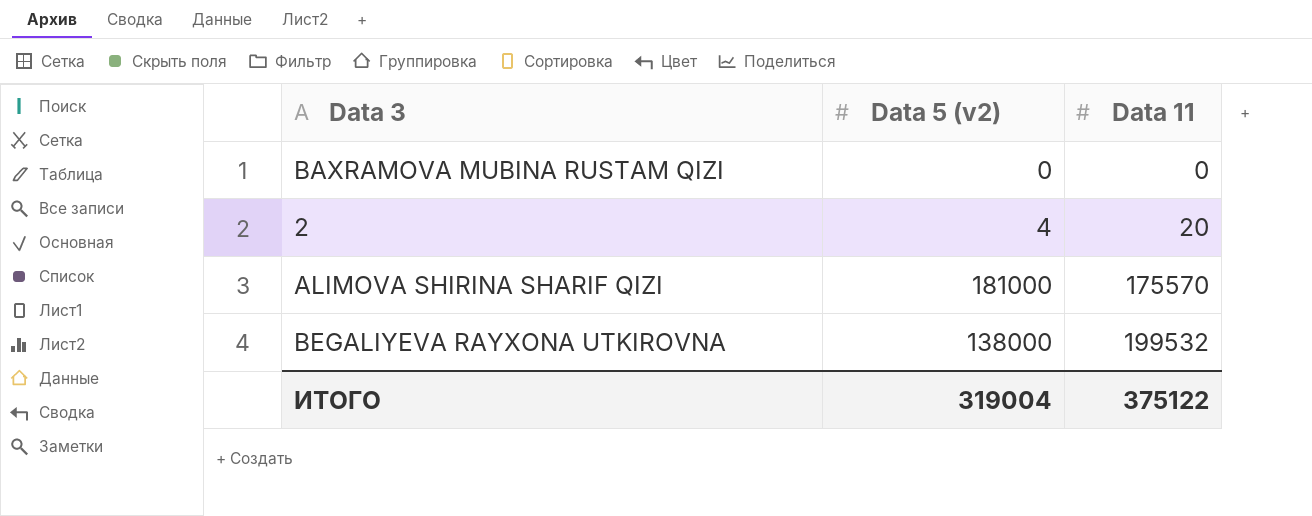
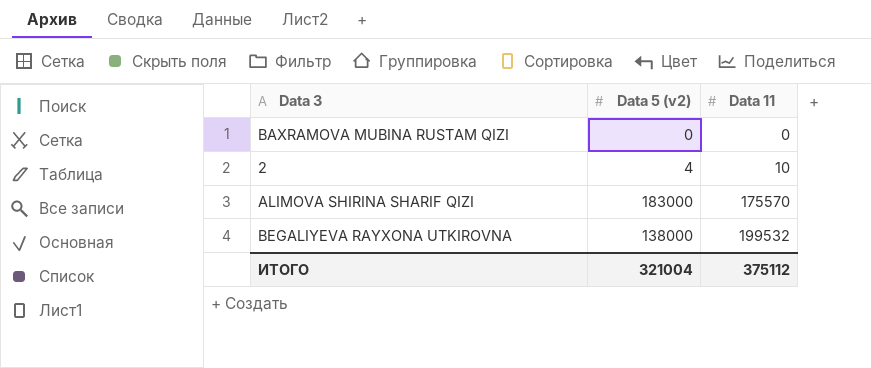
2 | Data 11: 20 -> 10
ALIMOVA SHIRINA SHARIF QIZI | Data 5 (v2): 181000 -> 183000
ИТОГО | Data 5 (v2): 319004 -> 321004
ИТОГО | Data 11: 375122 -> 375112

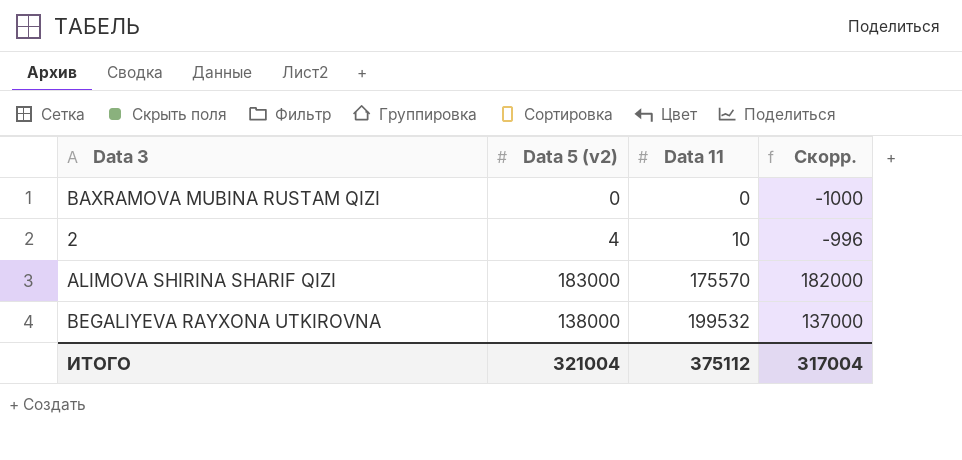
column Скорр. | formula: none -> [Data 5 (v2)] - 1000

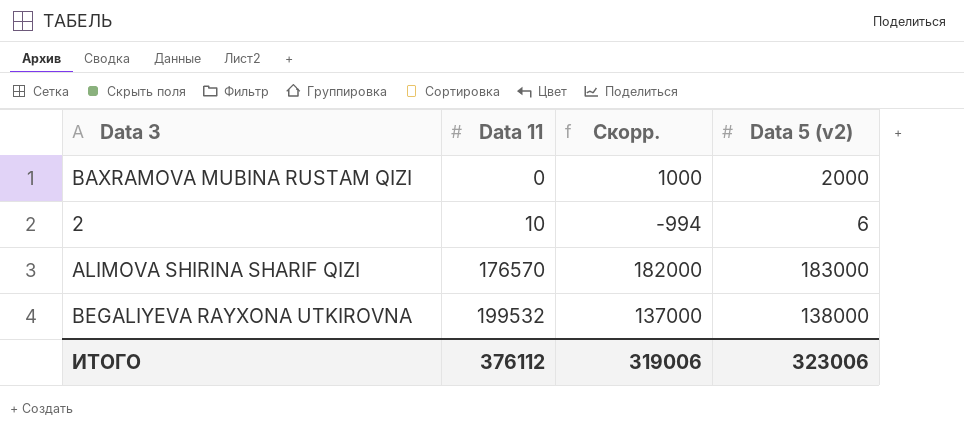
column Data 5 (v2) | position: 2 -> 4
BAXRAMOVA MUBINA RUSTAM QIZI | Скорр.: -1000 -> 1000
BAXRAMOVA MUBINA RUSTAM QIZI | Data 5 (v2): 0 -> 2000
2 | Скорр.: -996 -> -994
2 | Data 5 (v2): 4 -> 6
ALIMOVA SHIRINA SHARIF QIZI | Data 11: 175570 -> 176570
ИТОГО | Data 11: 375112 -> 376112
ИТОГО | Скорр.: 317004 -> 319006
ИТОГО | Data 5 (v2): 321004 -> 323006

